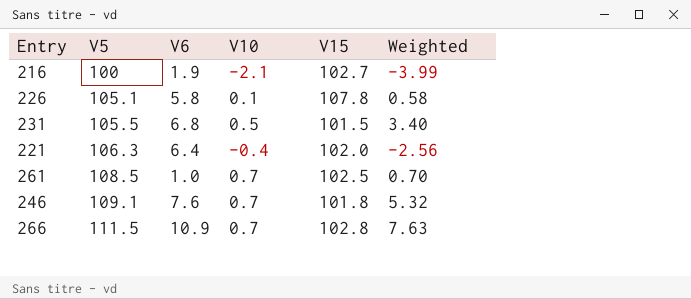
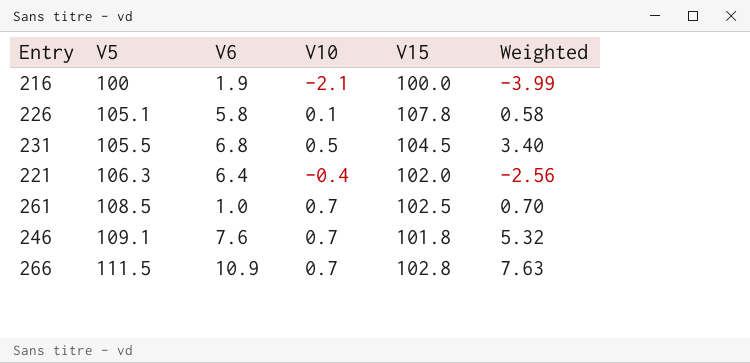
216 | V15: 102.7 -> 100.0
231 | V15: 101.5 -> 104.5

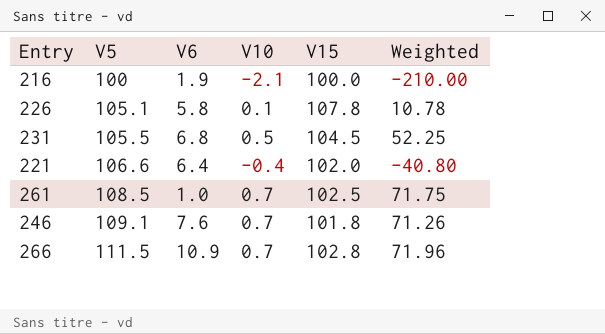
column Weighted | formula: [V6] * [V10] -> [V10] * [V15]
221 | V5: 106.3 -> 106.6

